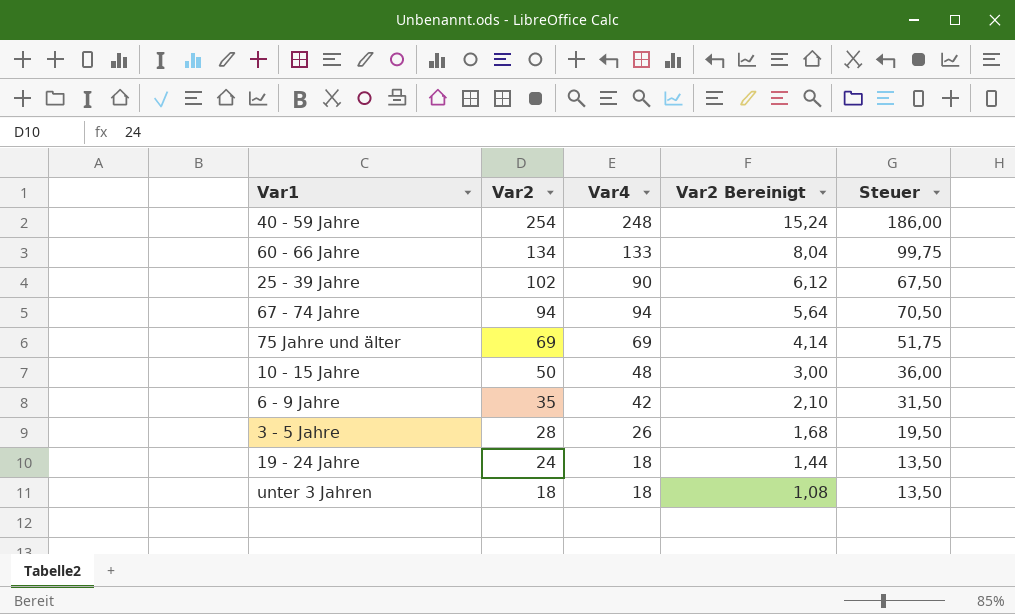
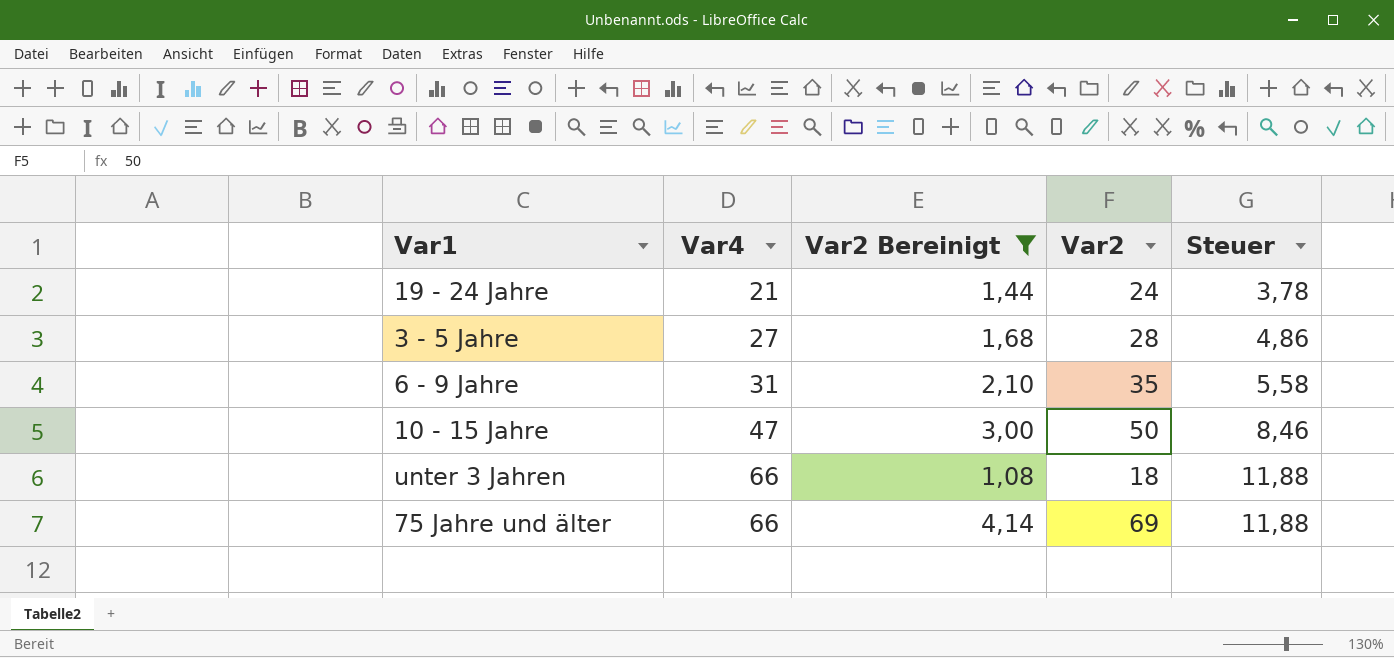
filter: none -> Var2 Bereinigt <= 4,14
row order: Var2 descending -> Var4 ascending
column Var2 | position: 2 -> 4
column Steuer | formula: [Var4] * 0,75 -> [Var4] * 0,18
19 - 24 Jahre | Var4: 18 -> 21
3 - 5 Jahre | Var4: 26 -> 27
6 - 9 Jahre | Var4: 42 -> 31
10 - 15 Jahre | Var4: 48 -> 47
unter 3 Jahren | Var4: 18 -> 66
75 Jahre und älter | Var4: 69 -> 66

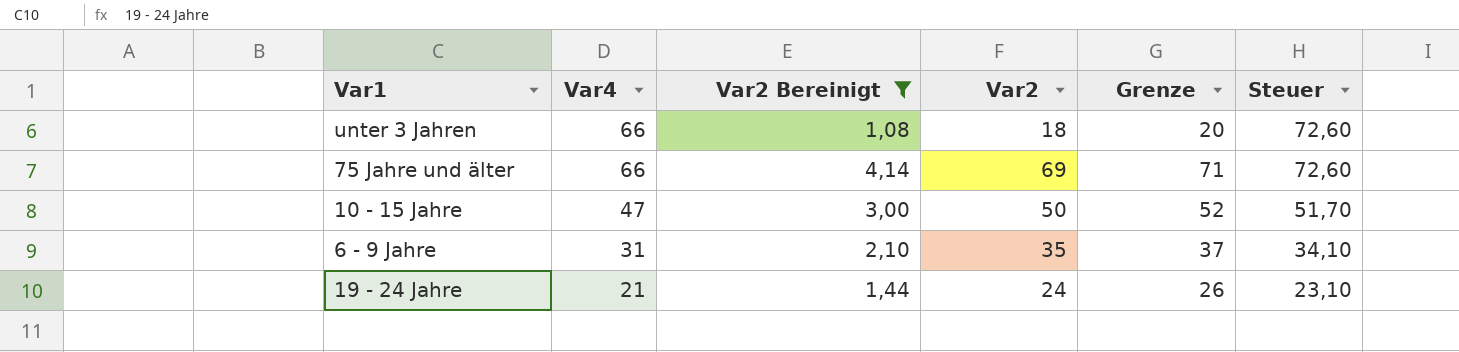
row order: Var4 ascending -> Var4 descending
column Grenze | formula: none -> [Var2] + 2
column Steuer | formula: [Var4] * 0,18 -> [Var4] * 1,1
row 3 - 5 Jahre: 27 | 1,68 | 28 | 4,86 -> none

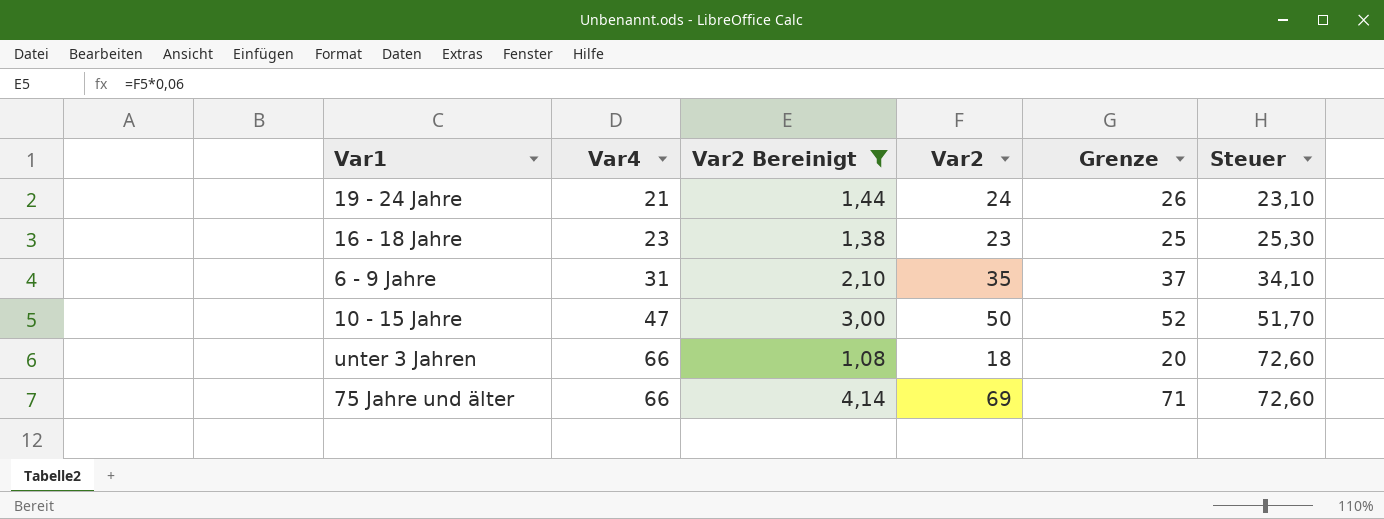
row order: Var4 descending -> Var4 ascending
row 16 - 18 Jahre: none -> 23 | 1,38 | 23 | 25 | 25,30

